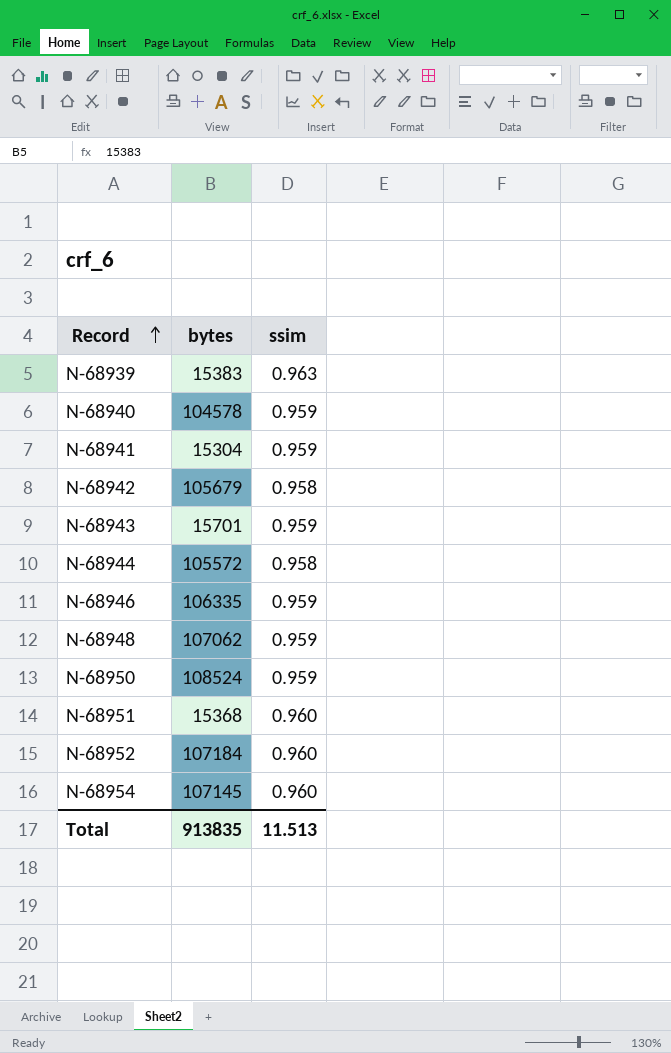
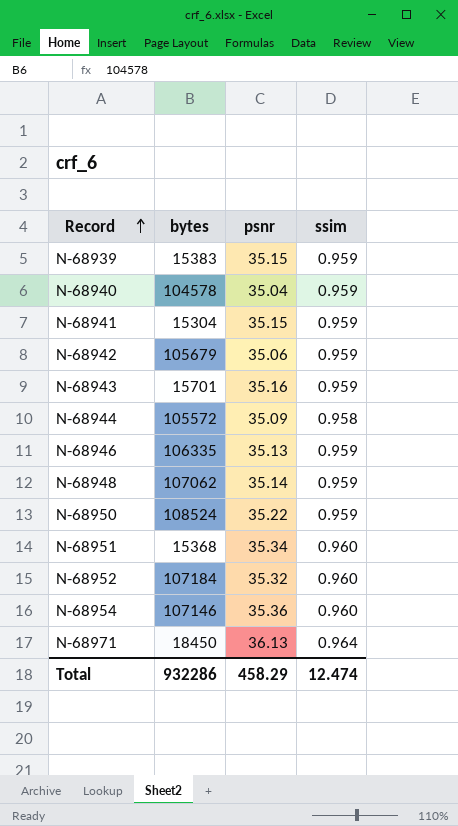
column psnr | position: none -> 3
N-68939 | ssim: 0.963 -> 0.959
N-68942 | ssim: 0.958 -> 0.959
N-68954 | bytes: 107145 -> 107146
row N-68971: none -> 18450 | 36.13 | 0.964
Total | bytes: 913835 -> 932286
Total | ssim: 11.513 -> 12.474

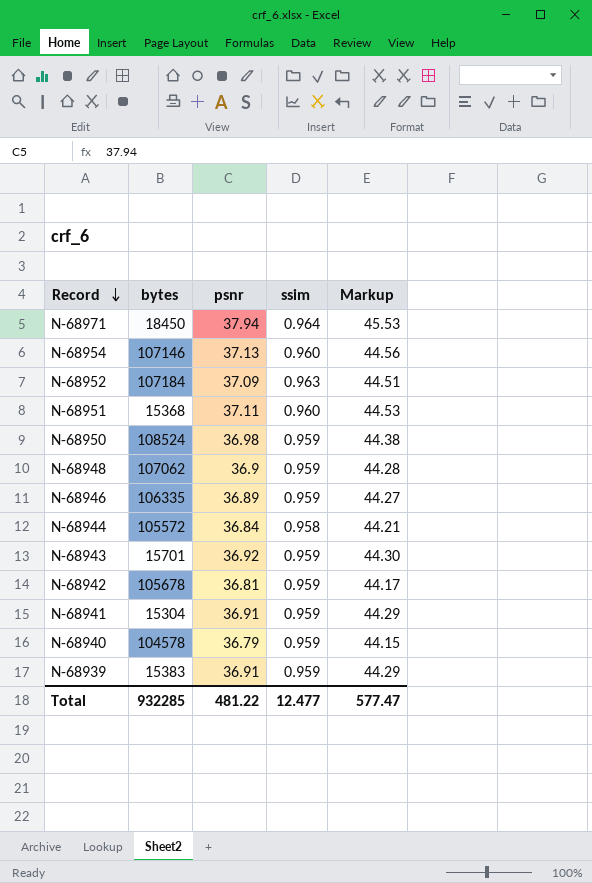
row order: Record ascending -> Record descending
column Markup | formula: none -> [psnr] * 1.2
N-68971 | psnr: 36.13 -> 37.94
N-68954 | psnr: 35.36 -> 37.13
N-68952 | psnr: 35.32 -> 37.09
N-68952 | ssim: 0.960 -> 0.963
N-68951 | psnr: 35.34 -> 37.11
N-68950 | psnr: 35.22 -> 36.98
N-68948 | psnr: 35.14 -> 36.9
N-68946 | psnr: 35.13 -> 36.89
N-68944 | psnr: 35.09 -> 36.84
N-68943 | psnr: 35.16 -> 36.92
N-68942 | bytes: 105679 -> 105678
N-68942 | psnr: 35.06 -> 36.81
N-68941 | psnr: 35.15 -> 36.91
N-68940 | psnr: 35.04 -> 36.79
N-68939 | psnr: 35.15 -> 36.91
Total | bytes: 932286 -> 932285
Total | psnr: 458.29 -> 481.22
Total | ssim: 12.474 -> 12.477

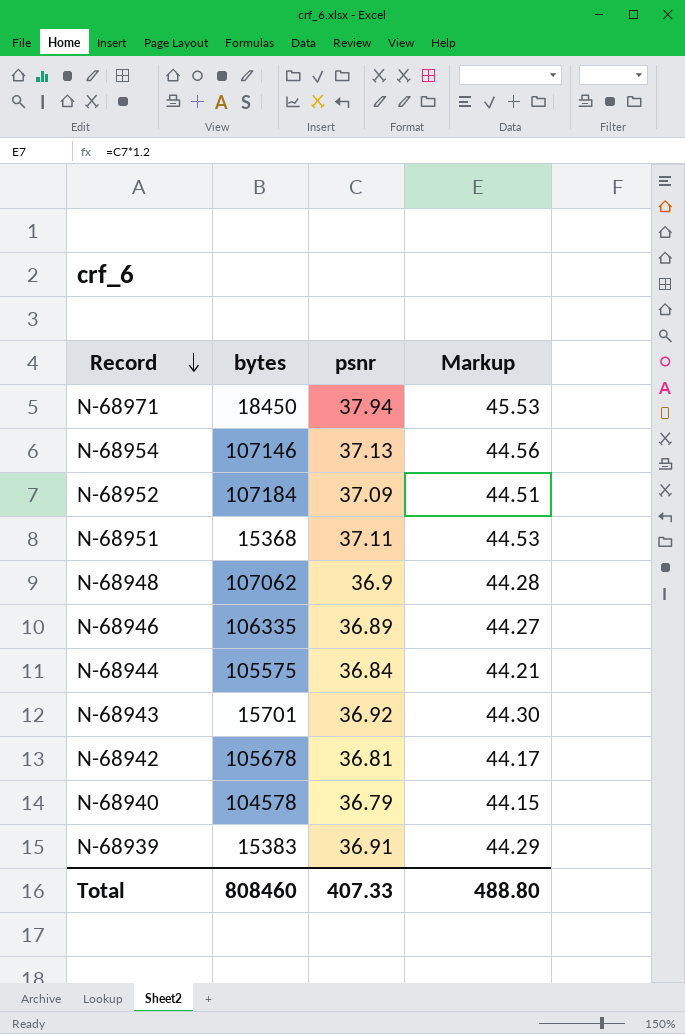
column ssim | position: 4 -> none
row N-68950: 108524 | 36.98 | 0.959 | 44.38 -> none
row N-68941: 15304 | 36.91 | 0.959 | 44.29 -> none
N-68944 | bytes: 105572 -> 105575
Total | bytes: 932285 -> 808460
Total | psnr: 481.22 -> 407.33
Total | Markup: 577.47 -> 488.80

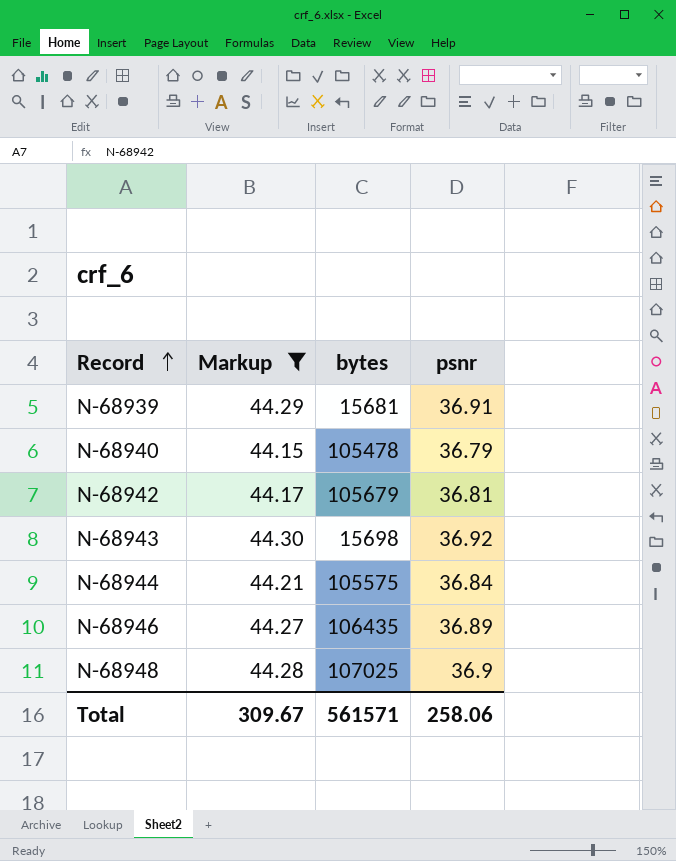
filter: none -> Markup <= 44.30
row order: Record descending -> Record ascending
column Markup | position: 4 -> 2
N-68939 | bytes: 15383 -> 15681
N-68940 | bytes: 104578 -> 105478
N-68942 | bytes: 105678 -> 105679
N-68943 | bytes: 15701 -> 15698
N-68946 | bytes: 106335 -> 106435
N-68948 | bytes: 107062 -> 107025
Total | Markup: 488.80 -> 309.67
Total | bytes: 808460 -> 561571
Total | psnr: 407.33 -> 258.06

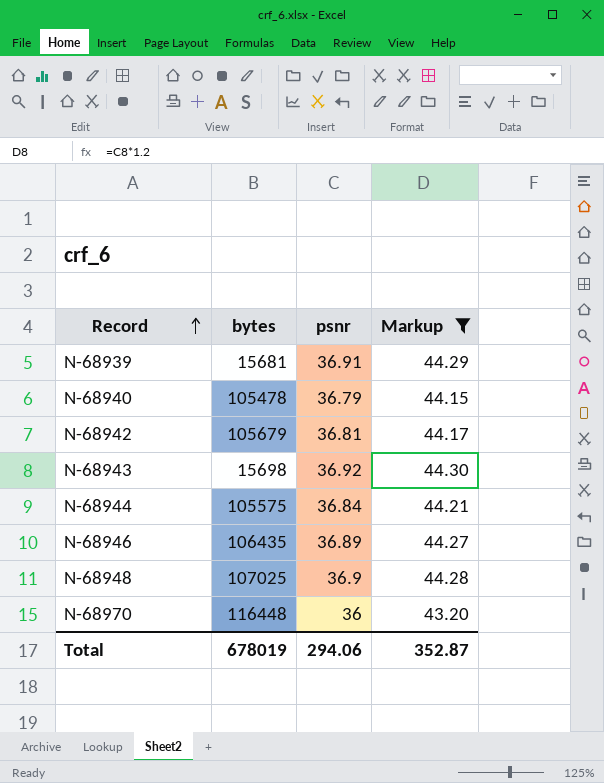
column Markup | position: 2 -> 4
row N-68970: none -> 116448 | 36 | 43.20
Total | bytes: 561571 -> 678019
Total | psnr: 258.06 -> 294.06
Total | Markup: 309.67 -> 352.87

